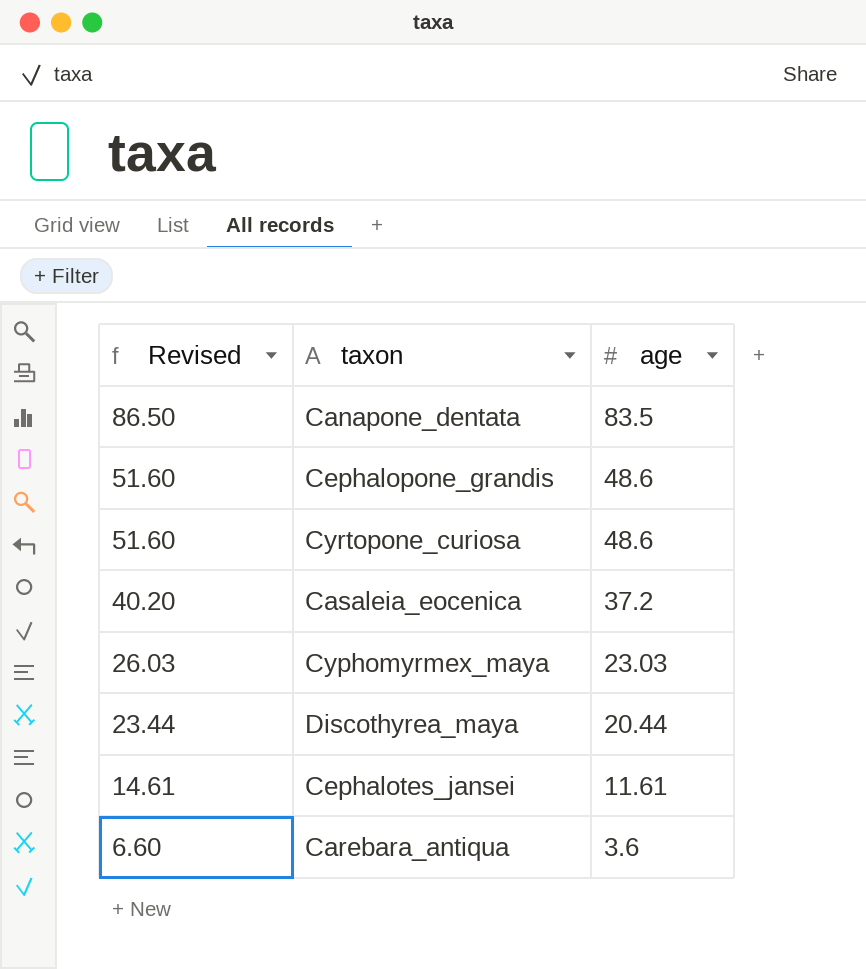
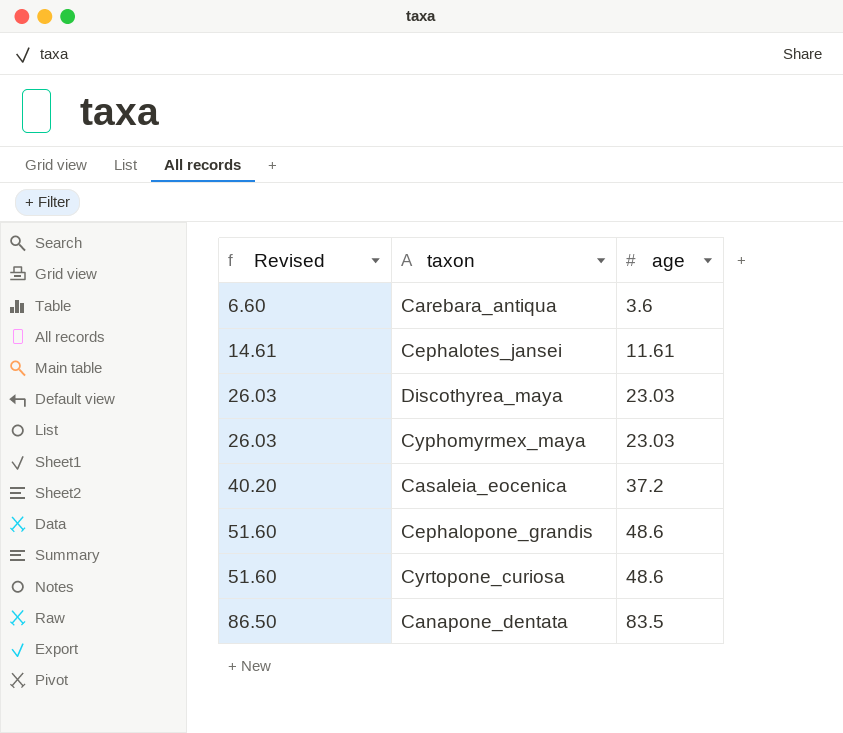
row order: Revised descending -> Revised ascending
Discothyrea_maya | Revised: 23.44 -> 26.03
Discothyrea_maya | age: 20.44 -> 23.03

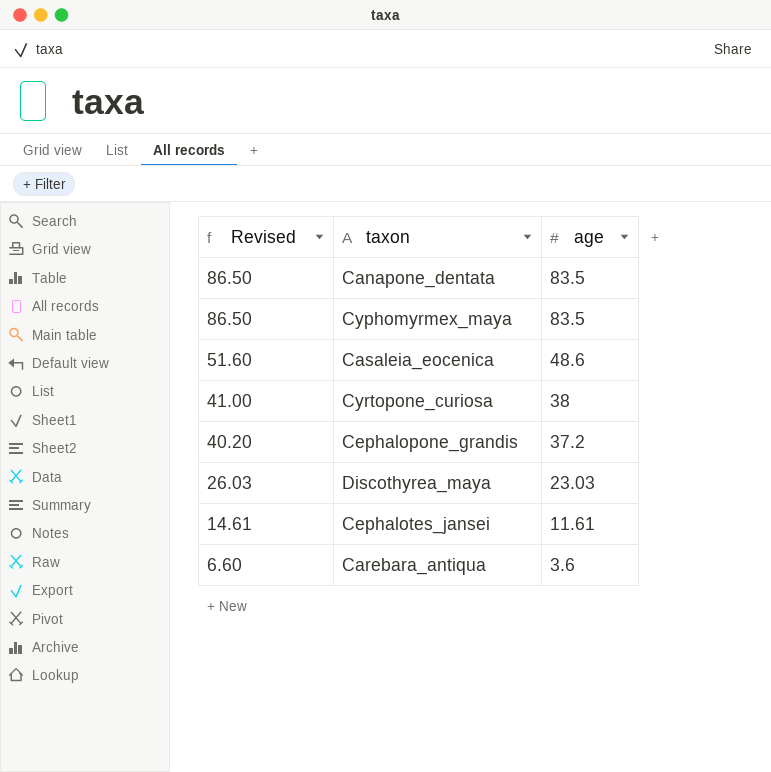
row order: Revised ascending -> Revised descending
Cyphomyrmex_maya | Revised: 26.03 -> 86.50
Cyphomyrmex_maya | age: 23.03 -> 83.5
Casaleia_eocenica | Revised: 40.20 -> 51.60
Casaleia_eocenica | age: 37.2 -> 48.6
Cyrtopone_curiosa | Revised: 51.60 -> 41.00
Cyrtopone_curiosa | age: 48.6 -> 38
Cephalopone_grandis | Revised: 51.60 -> 40.20
Cephalopone_grandis | age: 48.6 -> 37.2

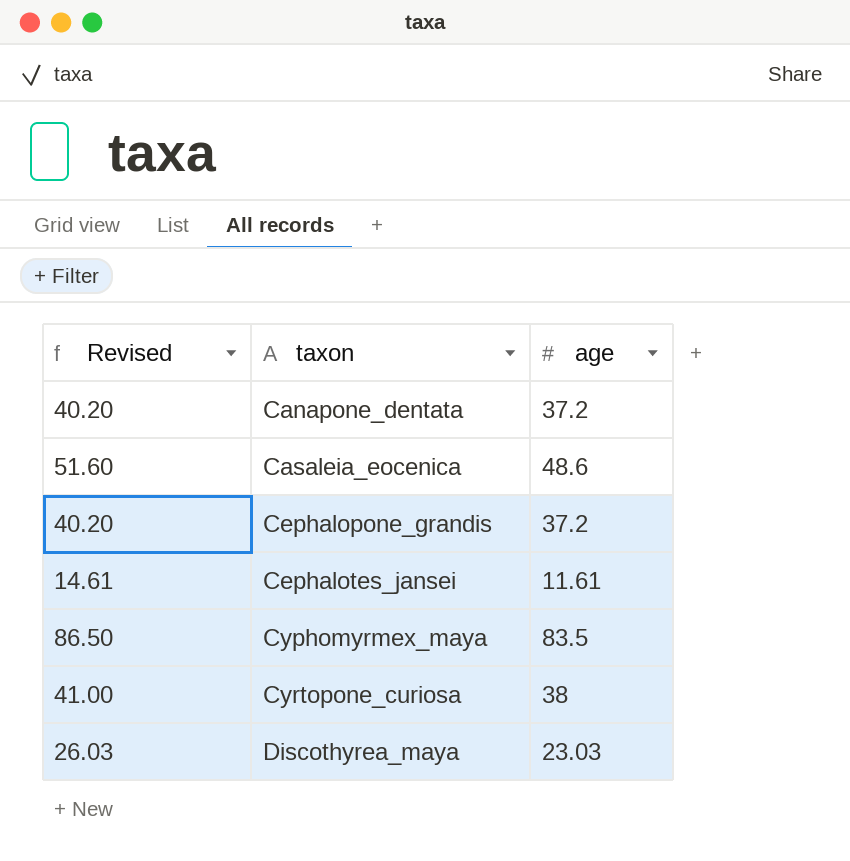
row order: Revised descending -> taxon ascending
row Carebara_antiqua: 6.60 | 3.6 -> none
Canapone_dentata | Revised: 86.50 -> 40.20
Canapone_dentata | age: 83.5 -> 37.2

